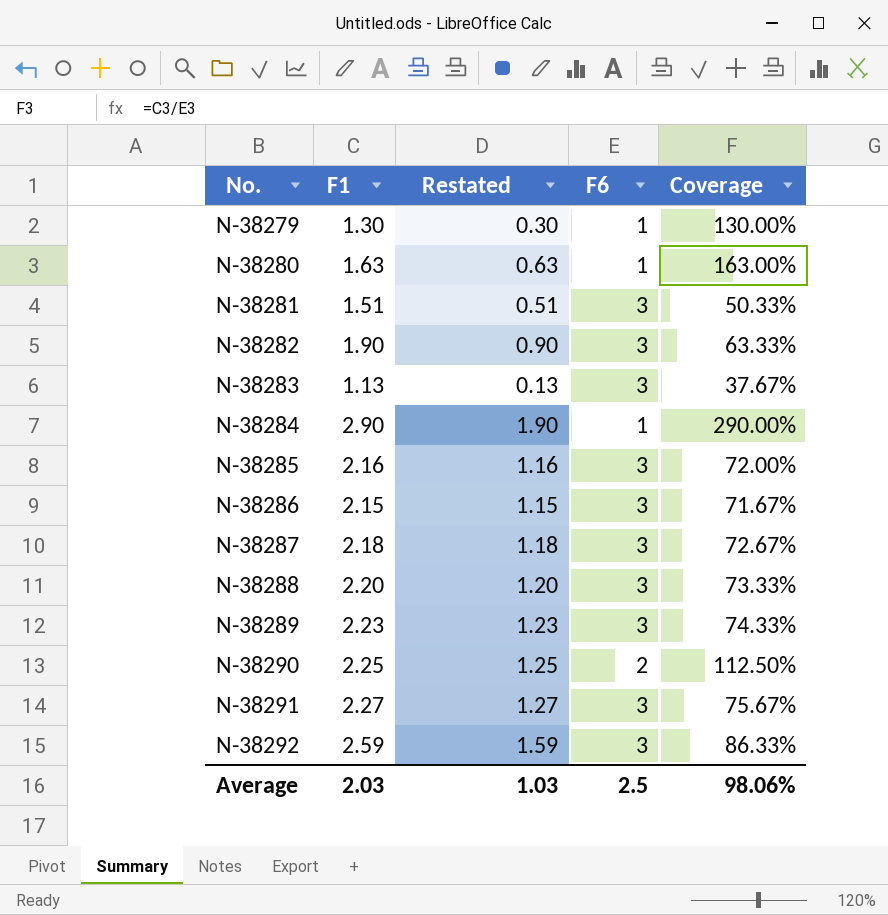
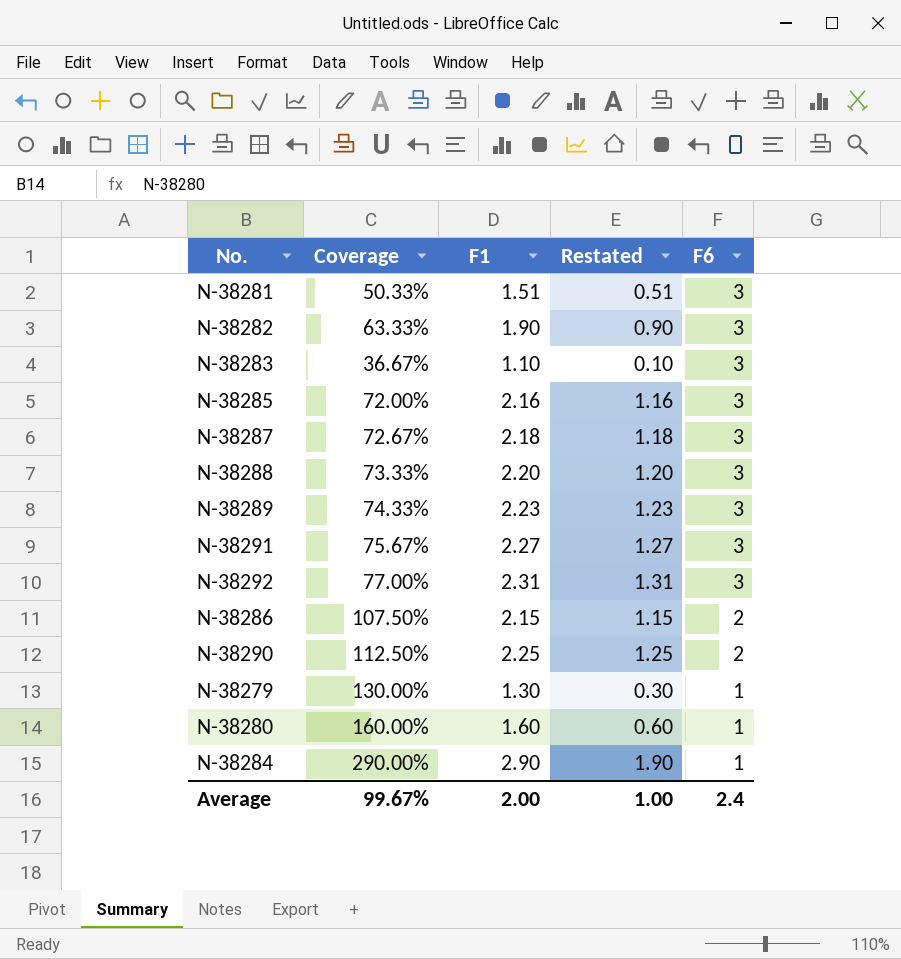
row order: No. ascending -> F6 descending
column Coverage | position: 5 -> 2
N-38283 | Coverage: 37.67% -> 36.67%
N-38283 | F1: 1.13 -> 1.10
N-38283 | Restated: 0.13 -> 0.10
N-38292 | Coverage: 86.33% -> 77.00%
N-38292 | F1: 2.59 -> 2.31
N-38292 | Restated: 1.59 -> 1.31
N-38286 | Coverage: 71.67% -> 107.50%
N-38286 | F6: 3 -> 2
N-38280 | Coverage: 163.00% -> 160.00%
N-38280 | F1: 1.63 -> 1.60
N-38280 | Restated: 0.63 -> 0.60
Average | Coverage: 98.06% -> 99.67%
Average | F1: 2.03 -> 2.00
Average | Restated: 1.03 -> 1.00
Average | F6: 2.5 -> 2.4

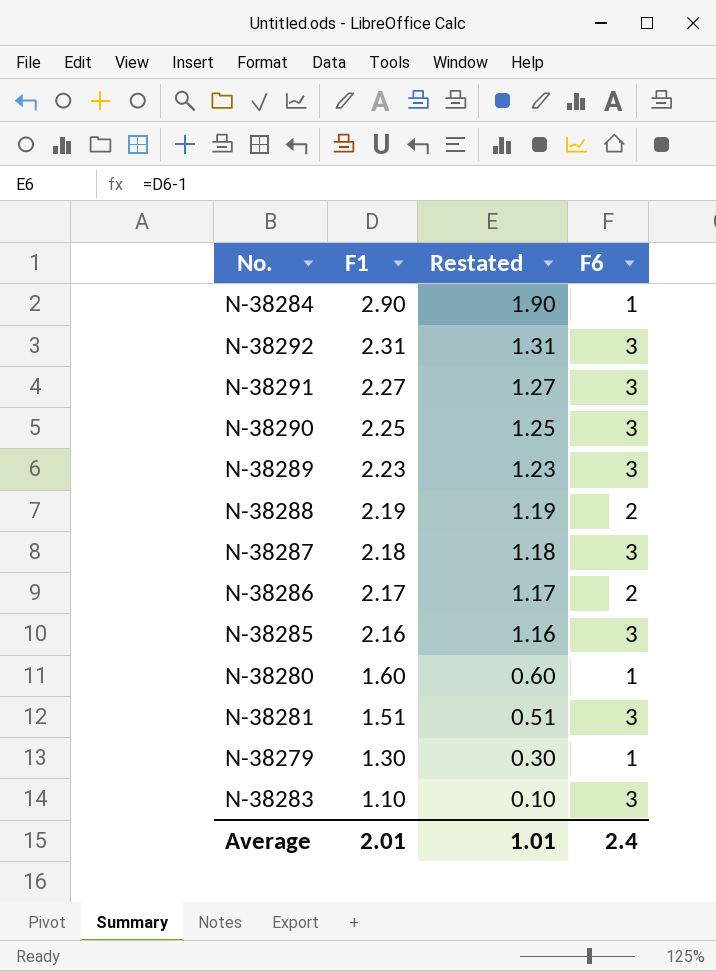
row order: F6 descending -> F1 descending
column Coverage | formula: [F1] / [F6] -> none
row N-38282: 63.33% | 1.90 | 0.90 | 3 -> none
N-38290 | F6: 2 -> 3
N-38288 | F1: 2.20 -> 2.19
N-38288 | Restated: 1.20 -> 1.19
N-38288 | F6: 3 -> 2
N-38286 | F1: 2.15 -> 2.17
N-38286 | Restated: 1.15 -> 1.17
Average | F1: 2.00 -> 2.01
Average | Restated: 1.00 -> 1.01

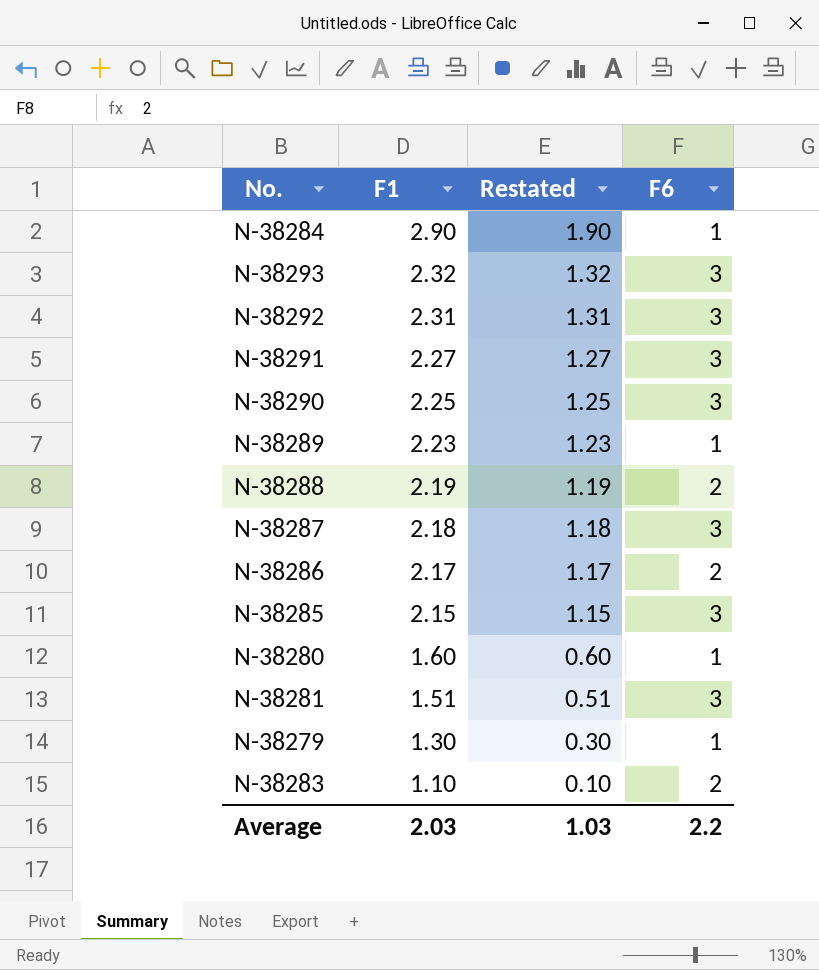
row N-38293: none -> 2.32 | 1.32 | 3
N-38289 | F6: 3 -> 1
N-38285 | F1: 2.16 -> 2.15
N-38285 | Restated: 1.16 -> 1.15
N-38283 | F6: 3 -> 2
Average | F1: 2.01 -> 2.03
Average | Restated: 1.01 -> 1.03
Average | F6: 2.4 -> 2.2

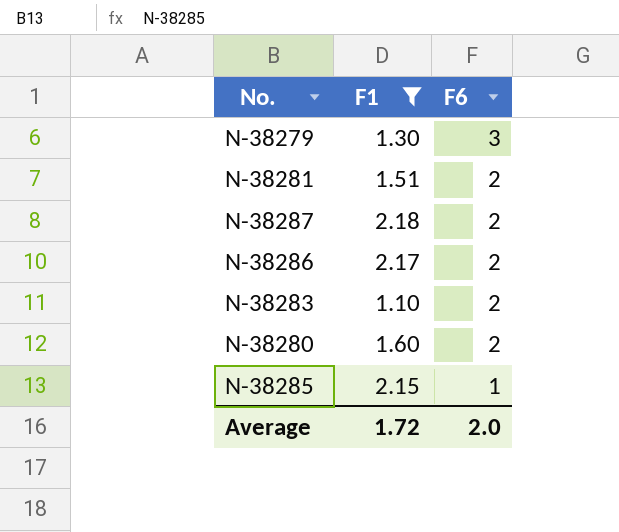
filter: none -> F1 <= 2.18
row order: F1 descending -> F6 descending
column Restated | formula: [F1] - 1 -> none
N-38279 | F6: 1 -> 3
N-38281 | F6: 3 -> 2
N-38287 | F6: 3 -> 2
N-38280 | F6: 1 -> 2
N-38285 | F6: 3 -> 1
Average | F1: 2.03 -> 1.72
Average | F6: 2.2 -> 2.0

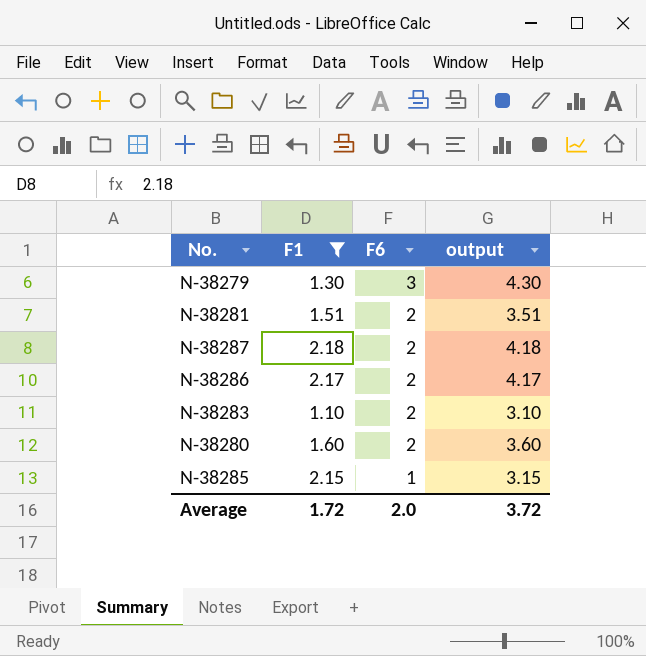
column output | formula: none -> [F1] + [F6]

